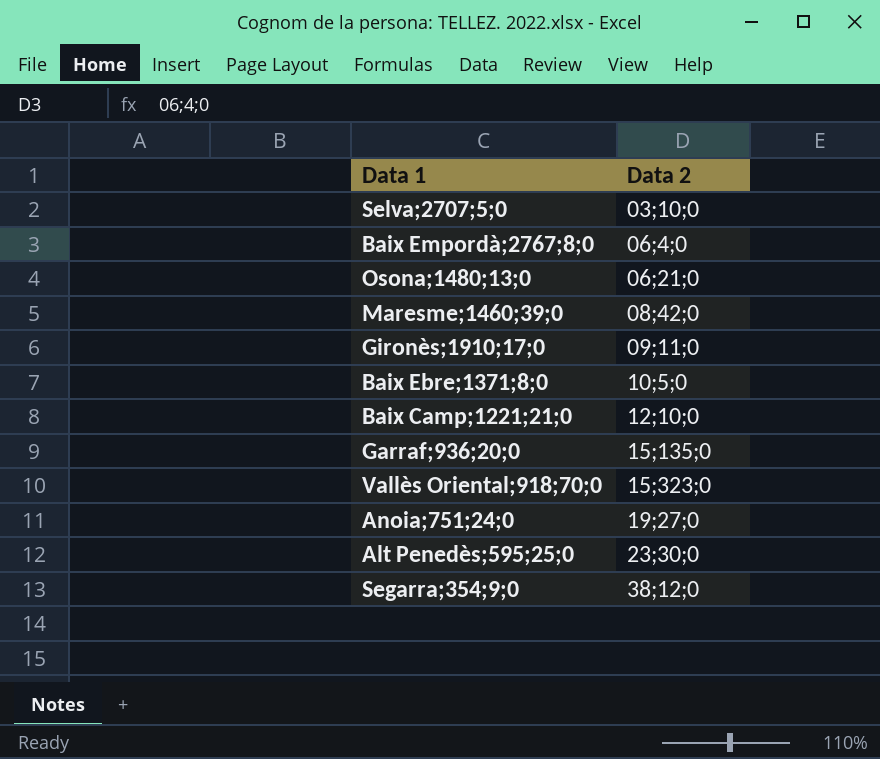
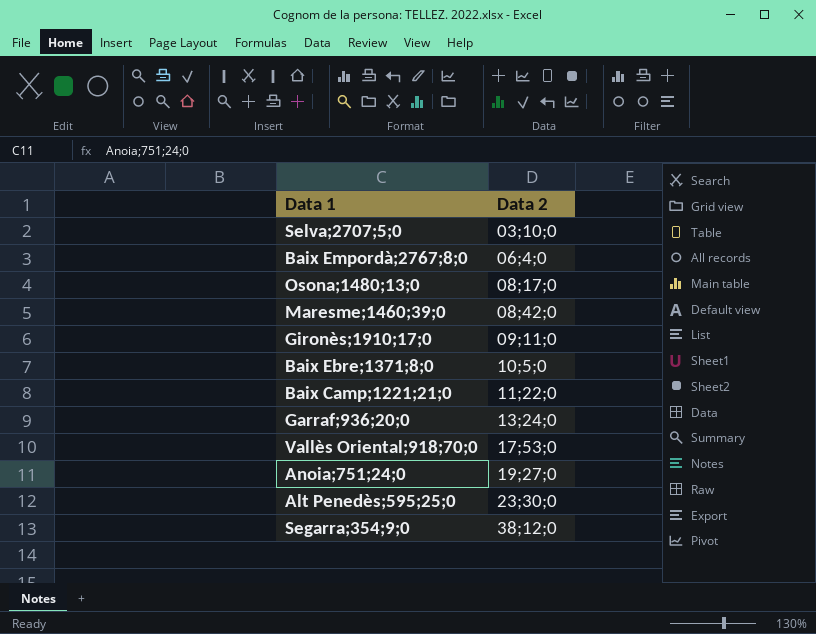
Osona;1480;13;0 | Data 2: 06;21;0 -> 08;17;0
Baix Camp;1221;21;0 | Data 2: 12;10;0 -> 11;22;0
Garraf;936;20;0 | Data 2: 15;135;0 -> 13;24;0
Vallès Oriental;918;70;0 | Data 2: 15;323;0 -> 17;53;0

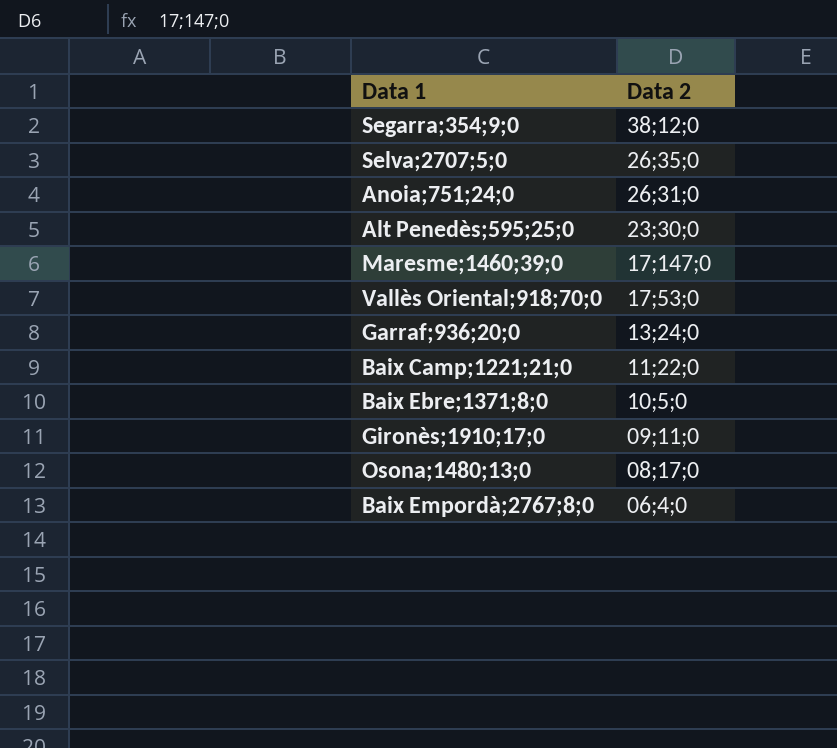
row order: Data 2 ascending -> Data 2 descending
Selva;2707;5;0 | Data 2: 03;10;0 -> 26;35;0
Anoia;751;24;0 | Data 2: 19;27;0 -> 26;31;0
Maresme;1460;39;0 | Data 2: 08;42;0 -> 17;147;0

